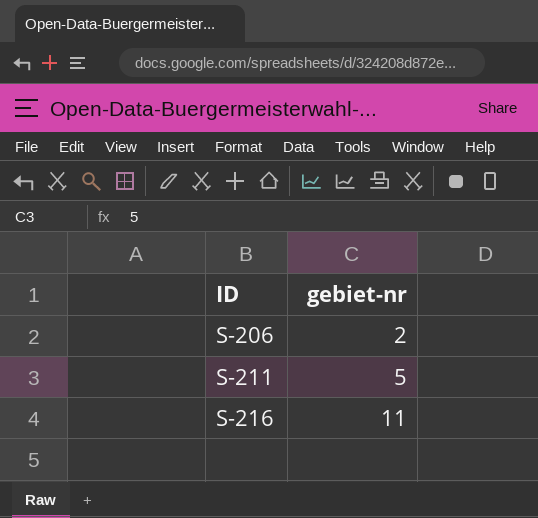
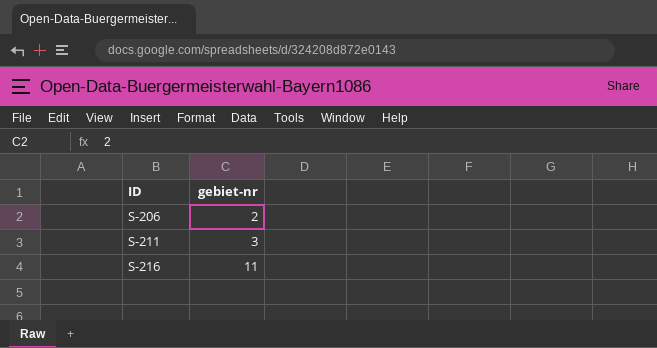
S-211 | gebiet-nr: 5 -> 3

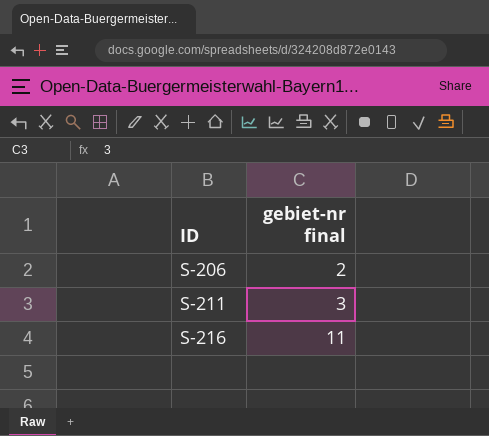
column name: gebiet-nr -> gebiet-nr final

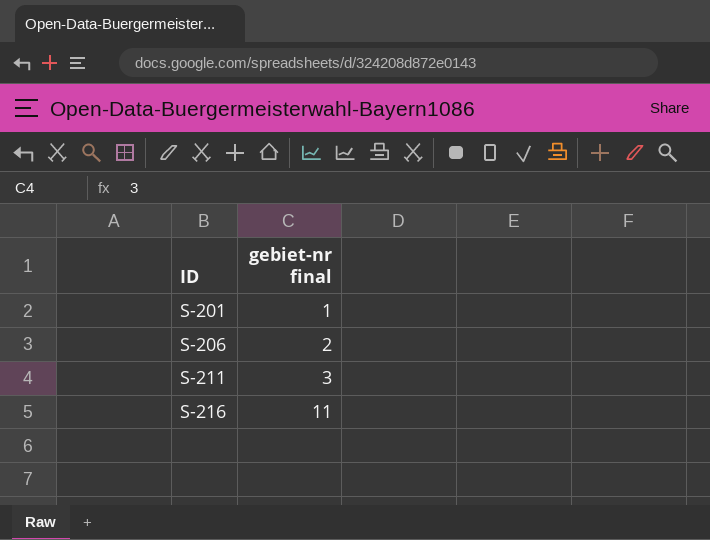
row S-201: none -> 1

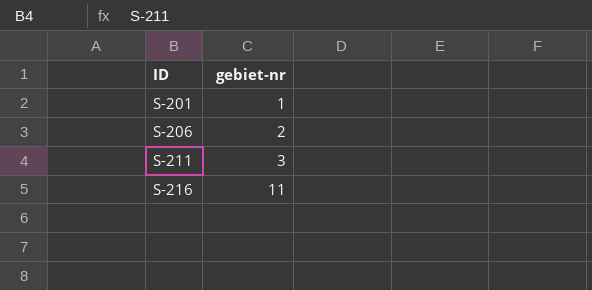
column name: gebiet-nr final -> gebiet-nr

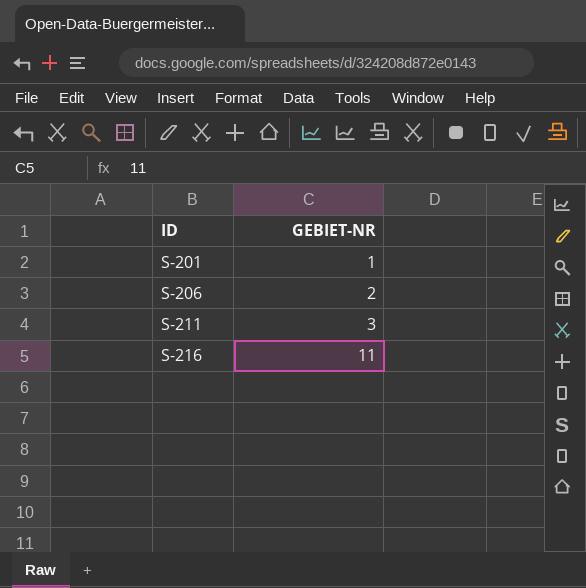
column name: gebiet-nr -> GEBIET-NR

